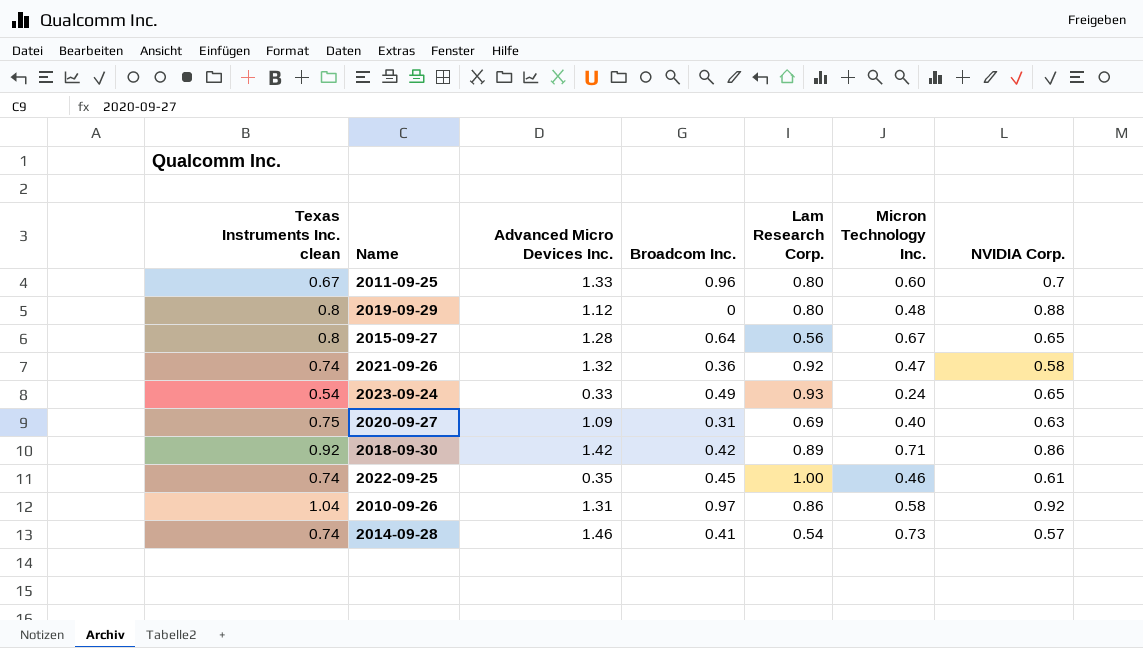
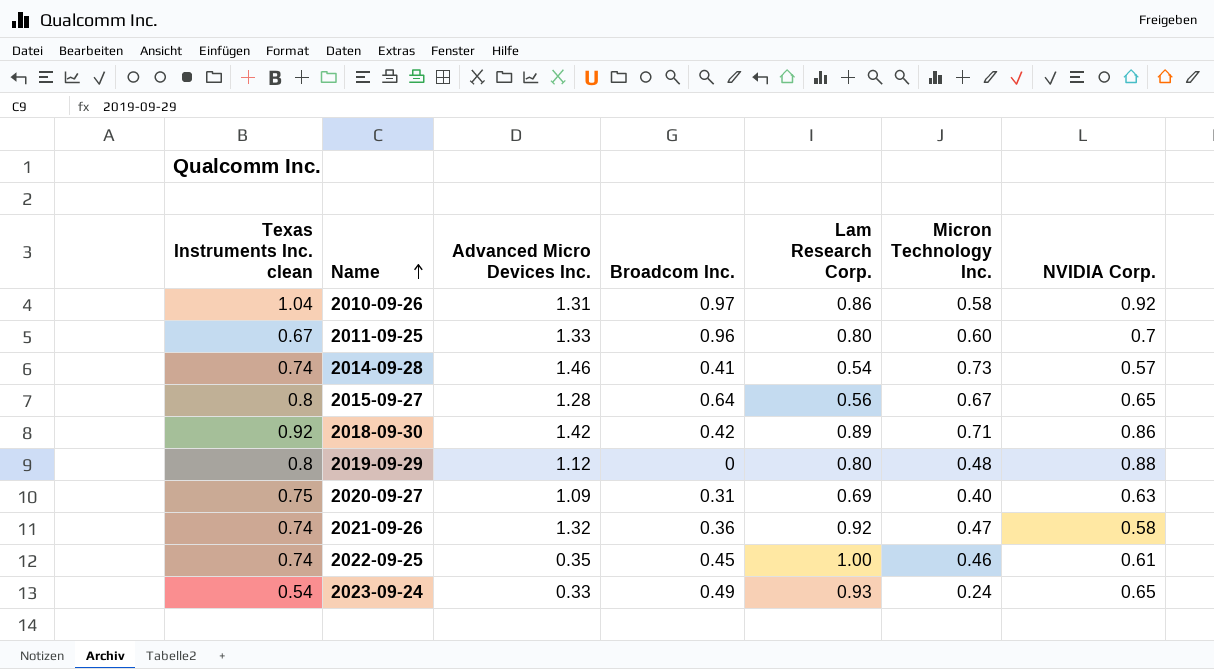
row order: none -> Name ascending

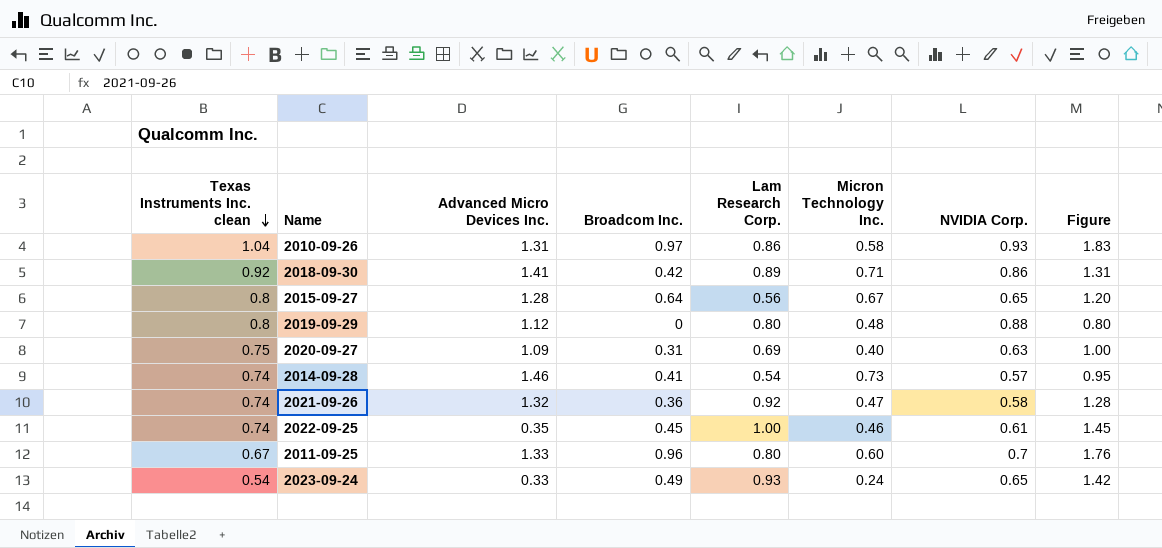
row order: Name ascending -> Texas Instruments Inc. clean descending
column Figure | formula: none -> [Broadcom Inc.] + [Lam Research Corp.]
2010-09-26 | NVIDIA Corp.: 0.92 -> 0.93
2018-09-30 | Advanced Micro Devices Inc.: 1.42 -> 1.41

